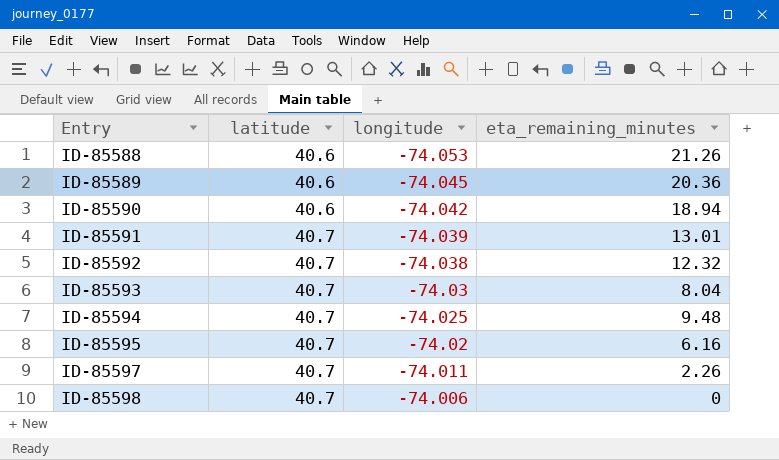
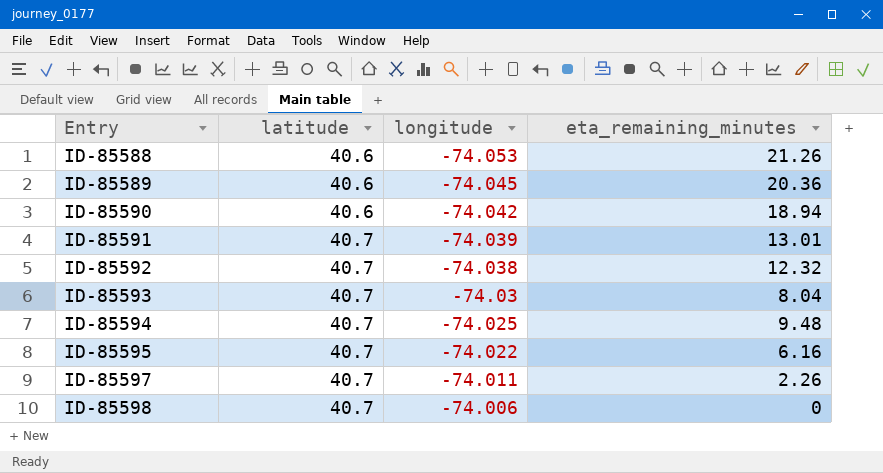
ID-85595 | longitude: -74.02 -> -74.022

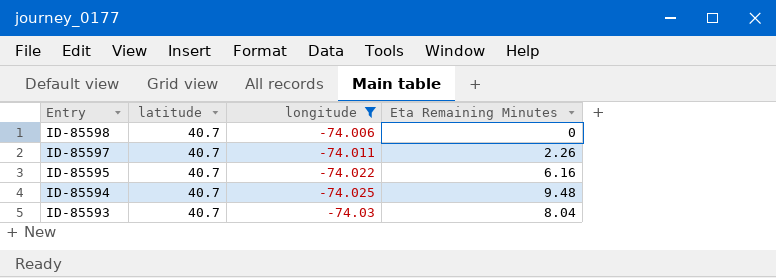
filter: none -> longitude >= -74.03
row order: Entry ascending -> Entry descending
column name: eta_remaining_minutes -> Eta Remaining Minutes

